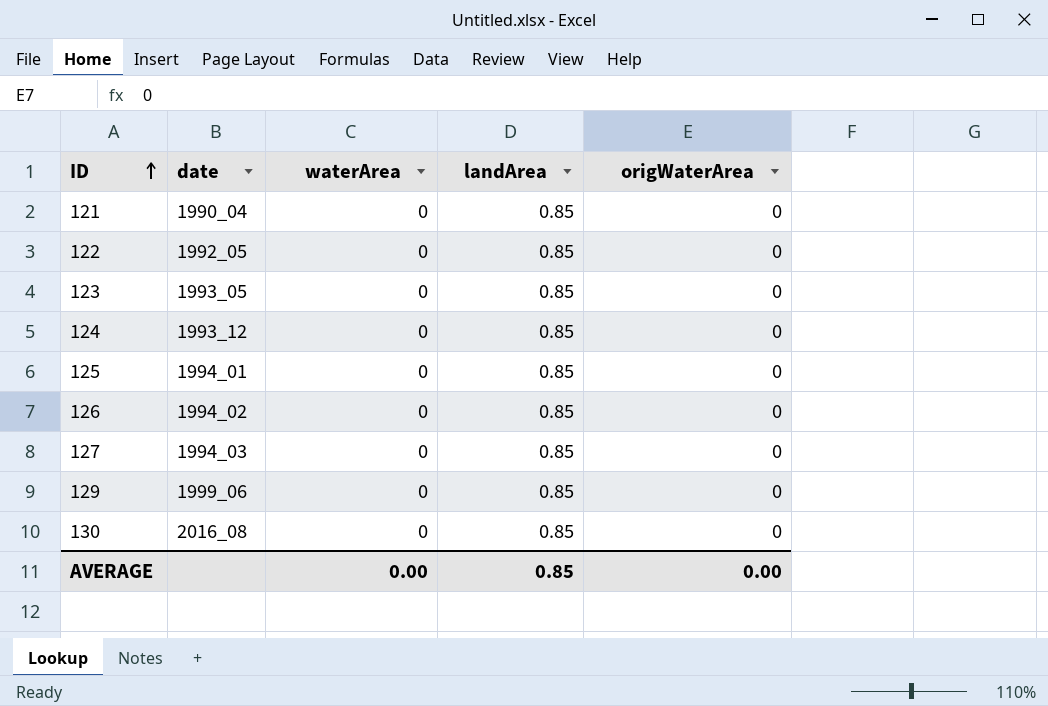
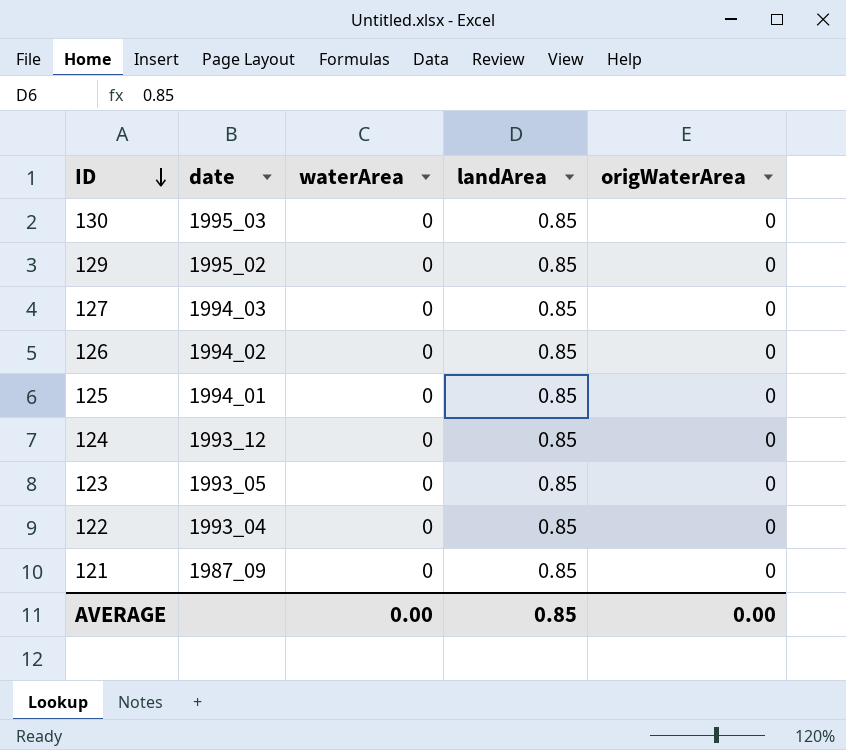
row order: ID ascending -> ID descending
130 | date: 2016_08 -> 1995_03
129 | date: 1999_06 -> 1995_02
122 | date: 1992_05 -> 1993_04
121 | date: 1990_04 -> 1987_09

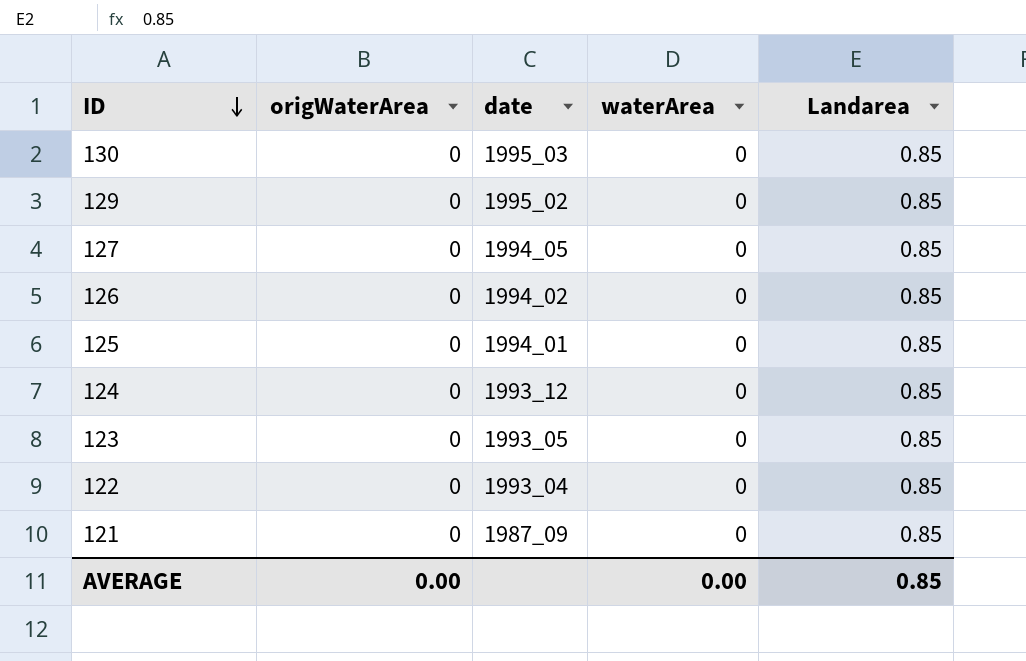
column origWaterArea | position: 5 -> 2
column name: landArea -> Landarea
127 | date: 1994_03 -> 1994_05

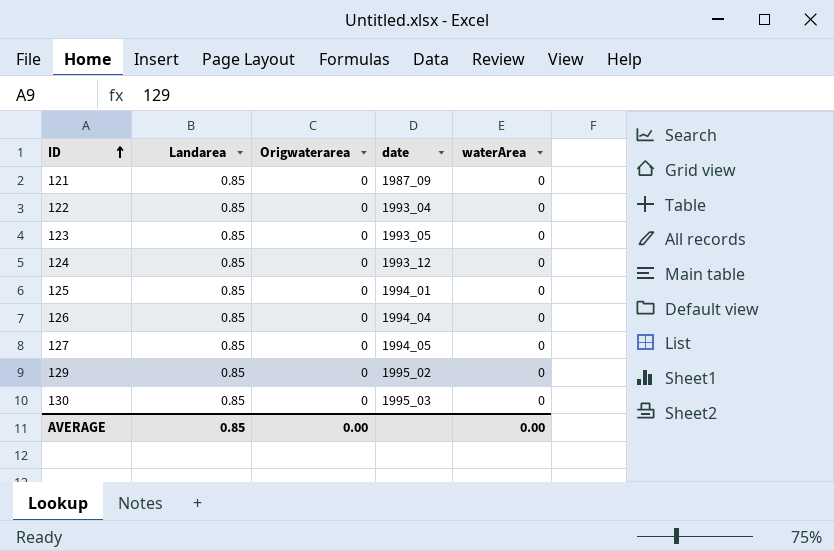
row order: ID descending -> ID ascending
column Landarea | position: 5 -> 2
column name: origWaterArea -> Origwaterarea
126 | date: 1994_02 -> 1994_04

